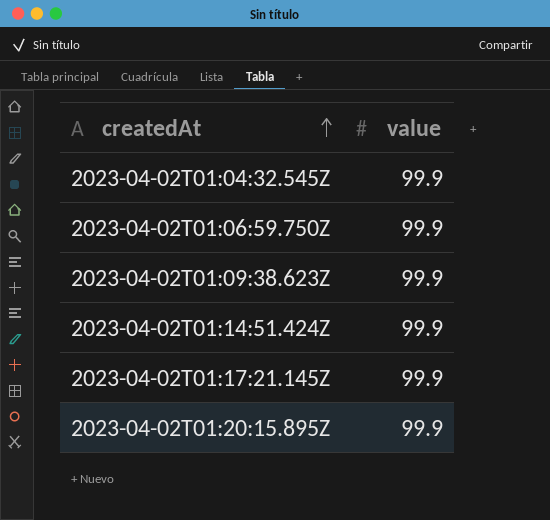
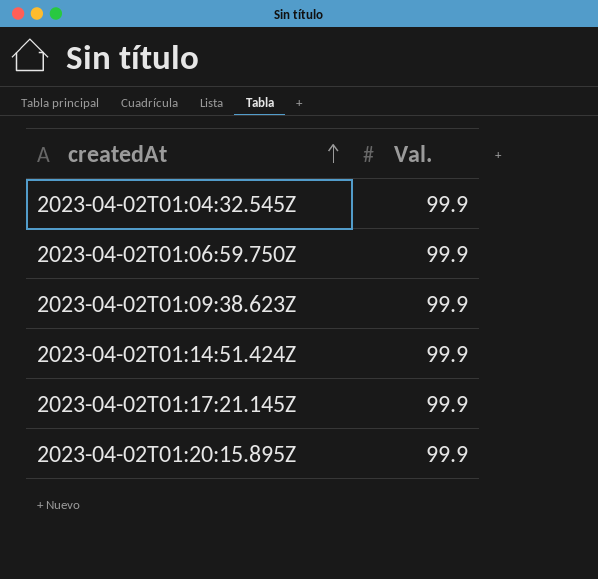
column name: value -> Val.

